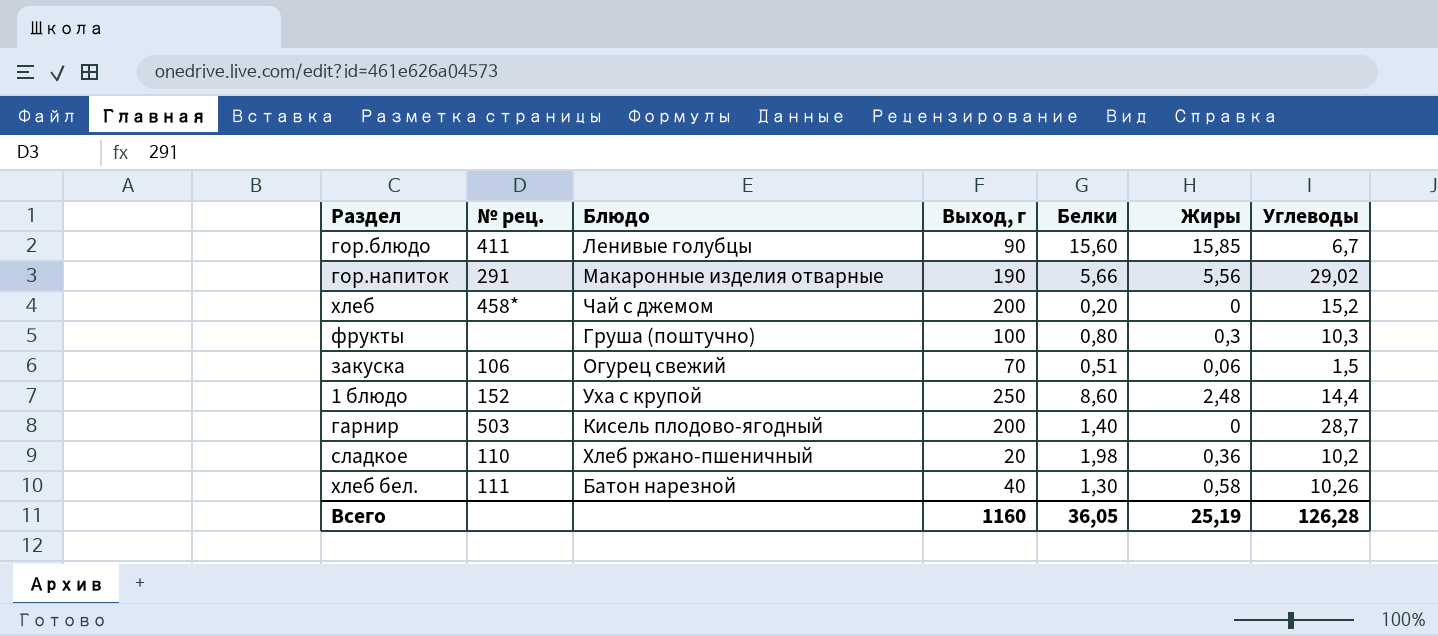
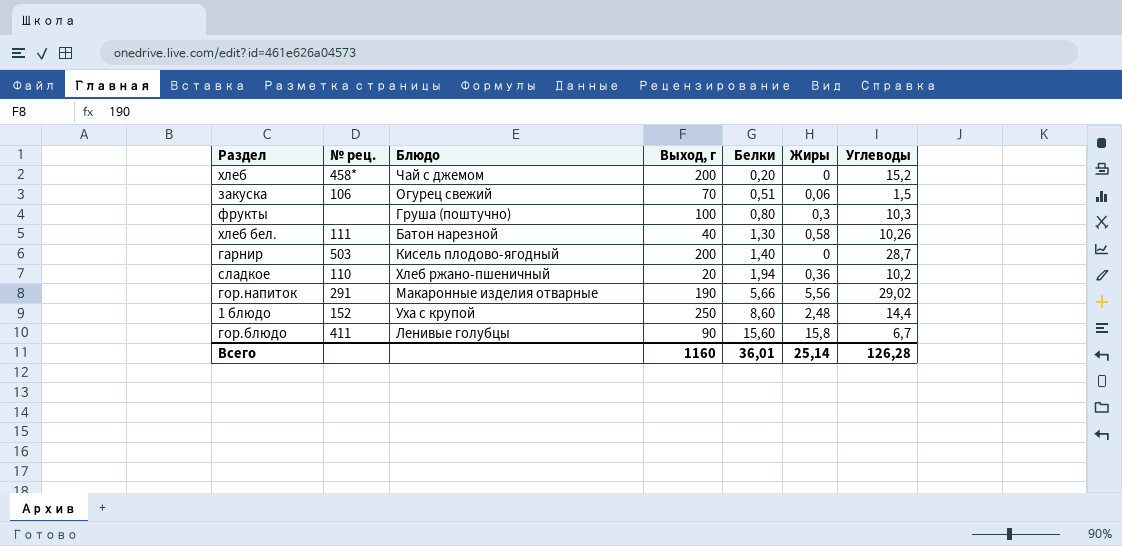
row order: none -> Белки ascending
сладкое | Белки: 1,98 -> 1,94
гор.блюдо | Жиры: 15,85 -> 15,8
Всего | Белки: 36,05 -> 36,01
Всего | Жиры: 25,19 -> 25,14

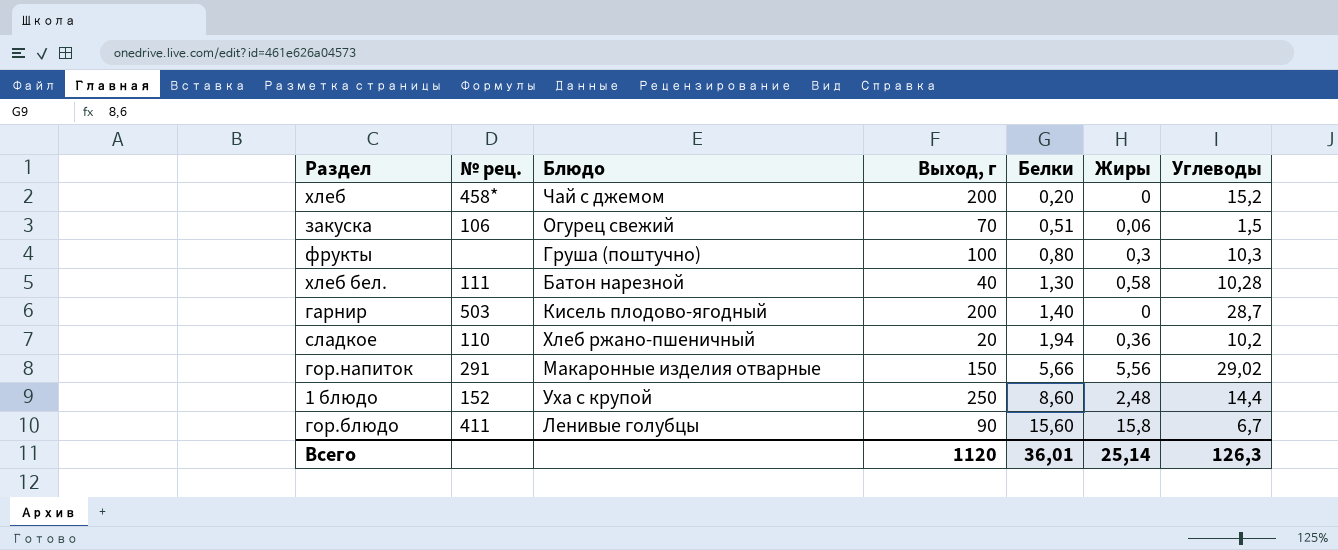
хлеб бел. | Углеводы: 10,26 -> 10,28
гор.напиток | Выход, г: 190 -> 150
Всего | Выход, г: 1160 -> 1120
Всего | Углеводы: 126,28 -> 126,3

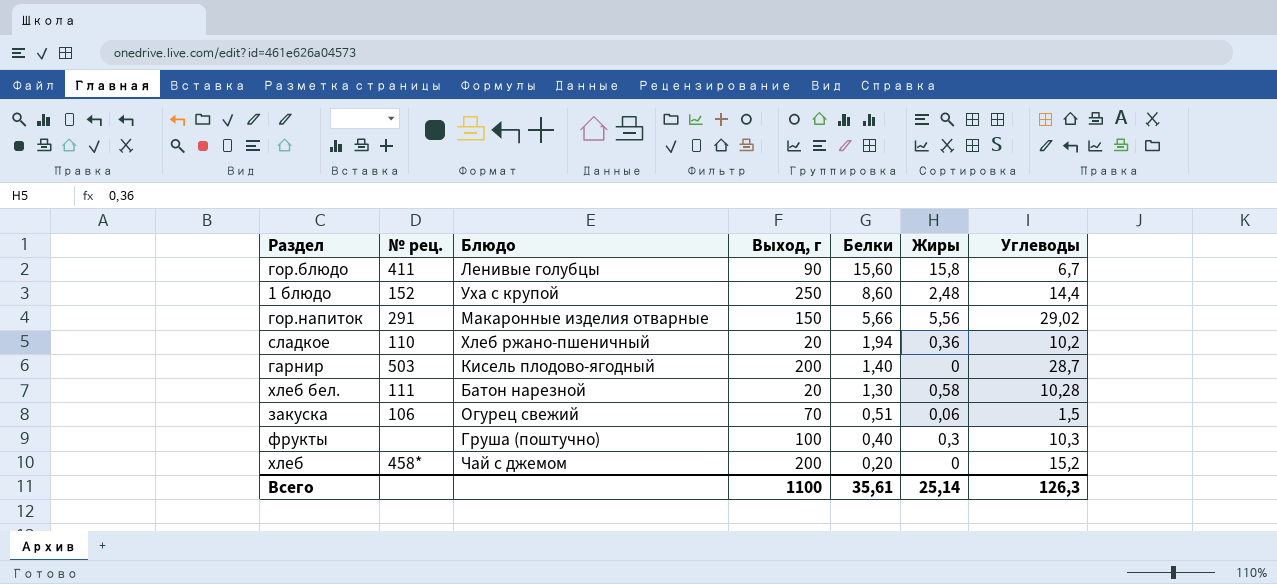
row order: Белки ascending -> Белки descending
хлеб бел. | Выход, г: 40 -> 20
фрукты | Белки: 0,80 -> 0,40
Всего | Выход, г: 1120 -> 1100
Всего | Белки: 36,01 -> 35,61

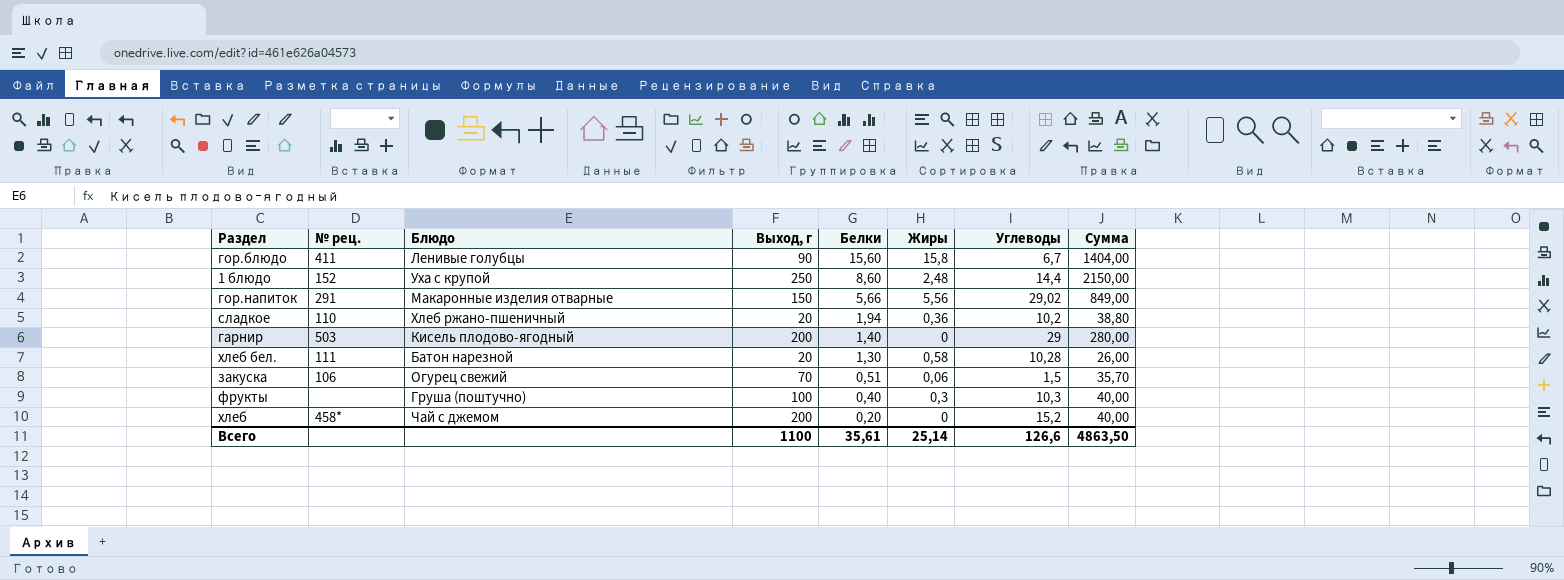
column Сумма | formula: none -> [Выход, г] * [Белки]
гарнир | Углеводы: 28,7 -> 29
Всего | Углеводы: 126,3 -> 126,6

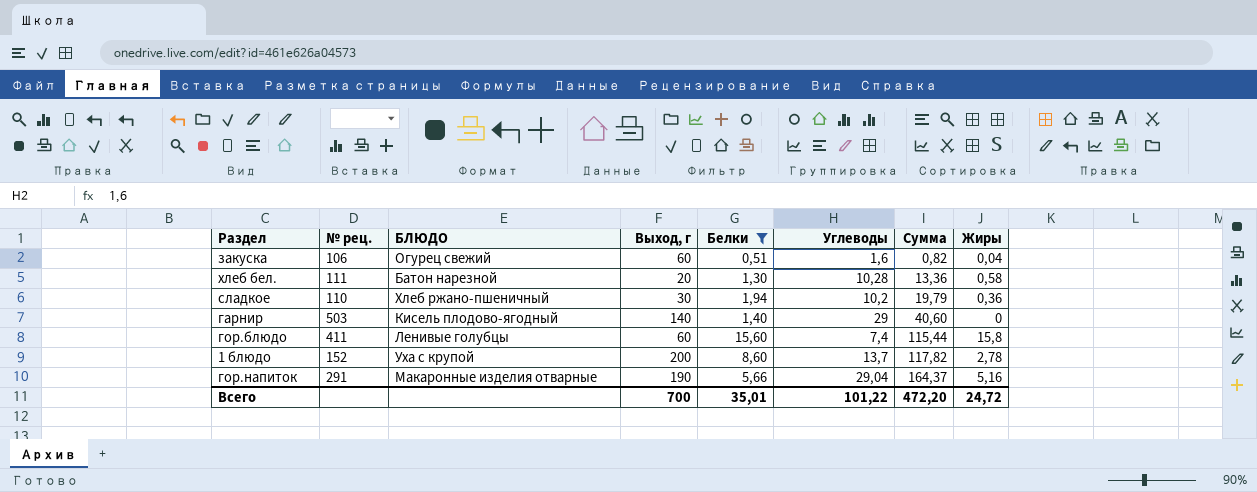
filter: none -> Белки >= 0,51
row order: Белки descending -> Сумма ascending
column name: Блюдо -> БЛЮДО
column Сумма | formula: [Выход, г] * [Белки] -> [Белки] * [Углеводы]
column Жиры | position: 6 -> 8
закуска | Выход, г: 70 -> 60
закуска | Углеводы: 1,5 -> 1,6
закуска | Жиры: 0,06 -> 0,04
сладкое | Выход, г: 20 -> 30
гарнир | Выход, г: 200 -> 140
гор.блюдо | Выход, г: 90 -> 60
гор.блюдо | Углеводы: 6,7 -> 7,4
1 блюдо | Выход, г: 250 -> 200
1 блюдо | Углеводы: 14,4 -> 13,7
1 блюдо | Жиры: 2,48 -> 2,78
гор.напиток | Выход, г: 150 -> 190
гор.напиток | Углеводы: 29,02 -> 29,04
гор.напиток | Жиры: 5,56 -> 5,16
Всего | Выход, г: 1100 -> 700
Всего | Белки: 35,61 -> 35,01
Всего | Углеводы: 126,6 -> 101,22
Всего | Сумма: 4863,50 -> 472,20
Всего | Жиры: 25,14 -> 24,72

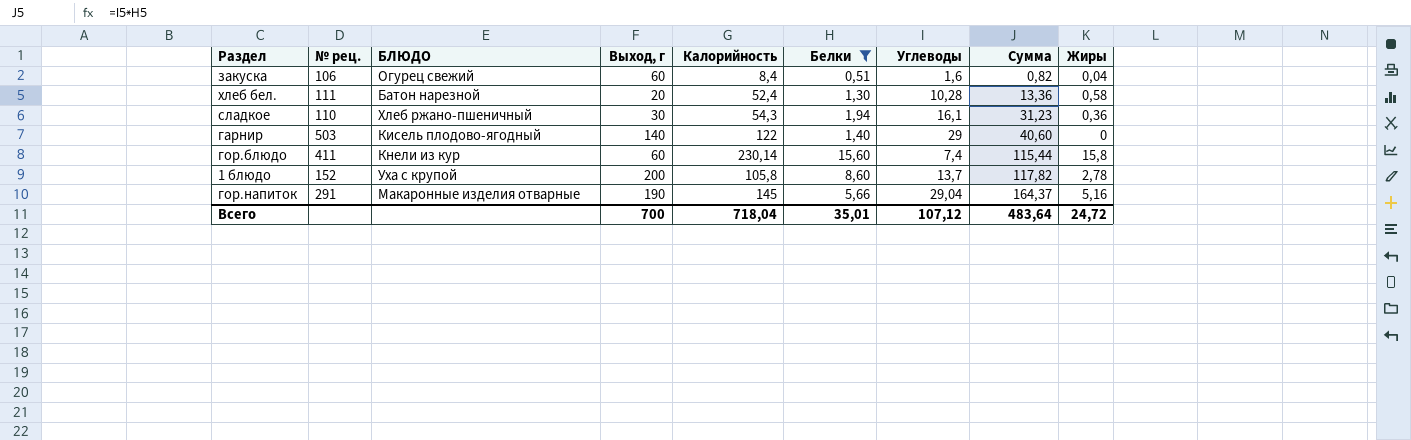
column Калорийность | position: none -> 5
сладкое | Углеводы: 10,2 -> 16,1
сладкое | Сумма: 19,79 -> 31,23
гор.блюдо | БЛЮДО: Ленивые голубцы -> Кнели из кур
Всего | Углеводы: 101,22 -> 107,12
Всего | Сумма: 472,20 -> 483,64

